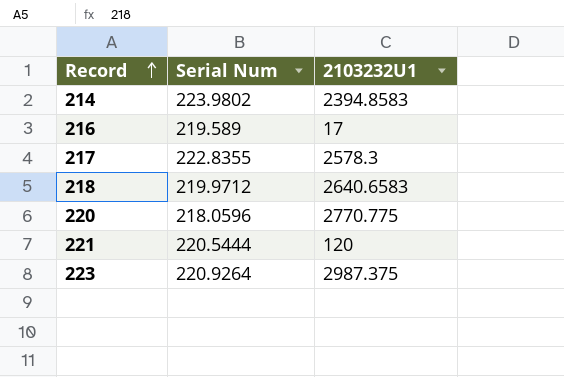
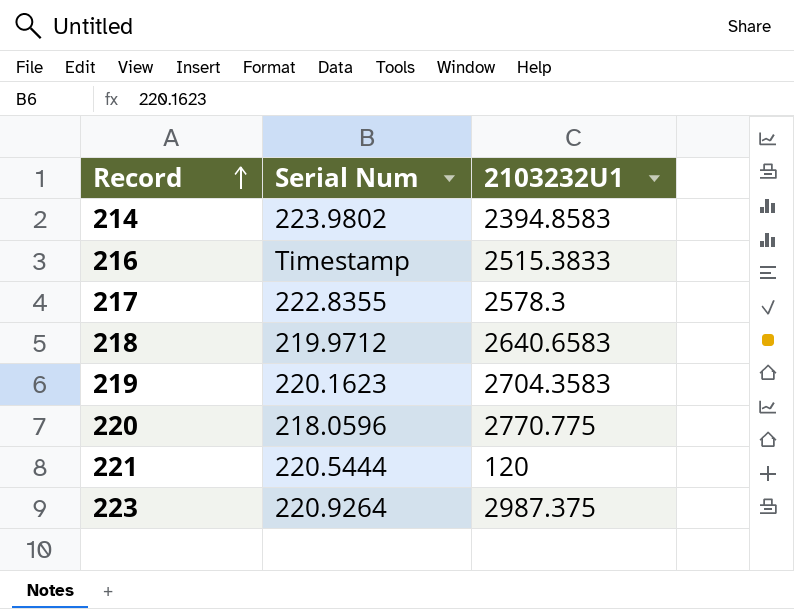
216 | Serial Num: 219.589 -> Timestamp
216 | 2103232U1: 17 -> 2515.3833
row 219: none -> 220.1623 | 2704.3583

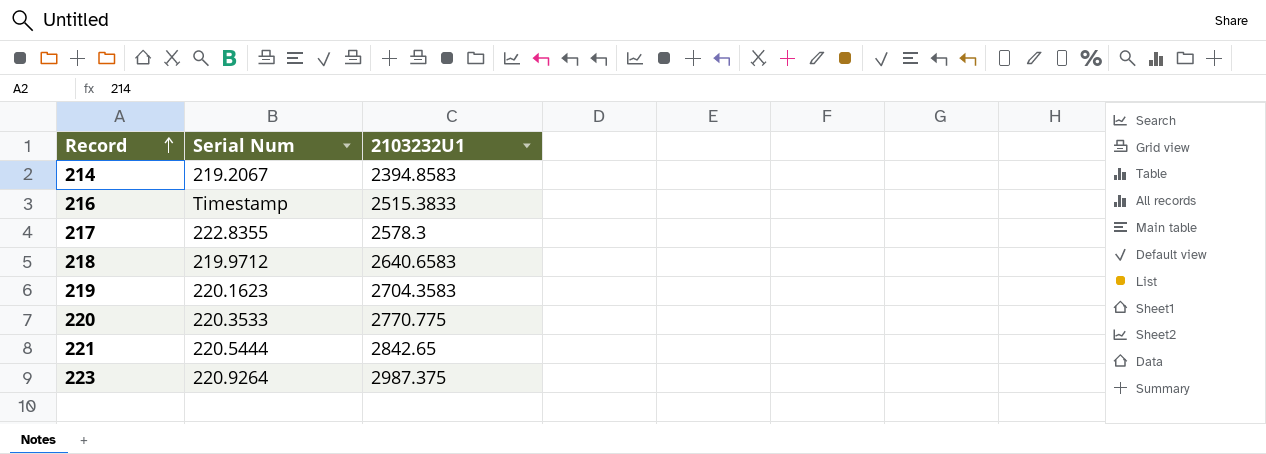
214 | Serial Num: 223.9802 -> 219.2067
220 | Serial Num: 218.0596 -> 220.3533
221 | 2103232U1: 120 -> 2842.65

